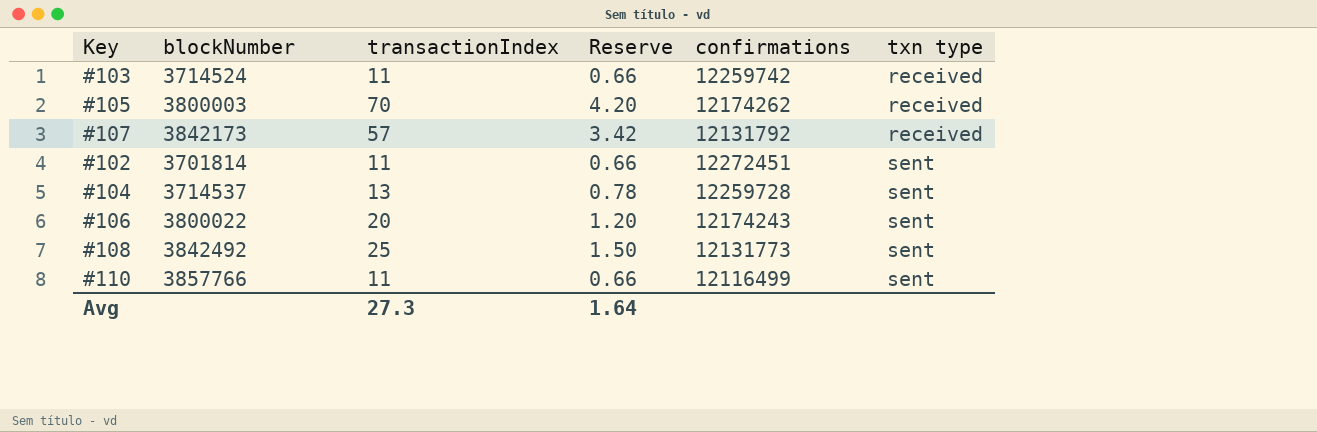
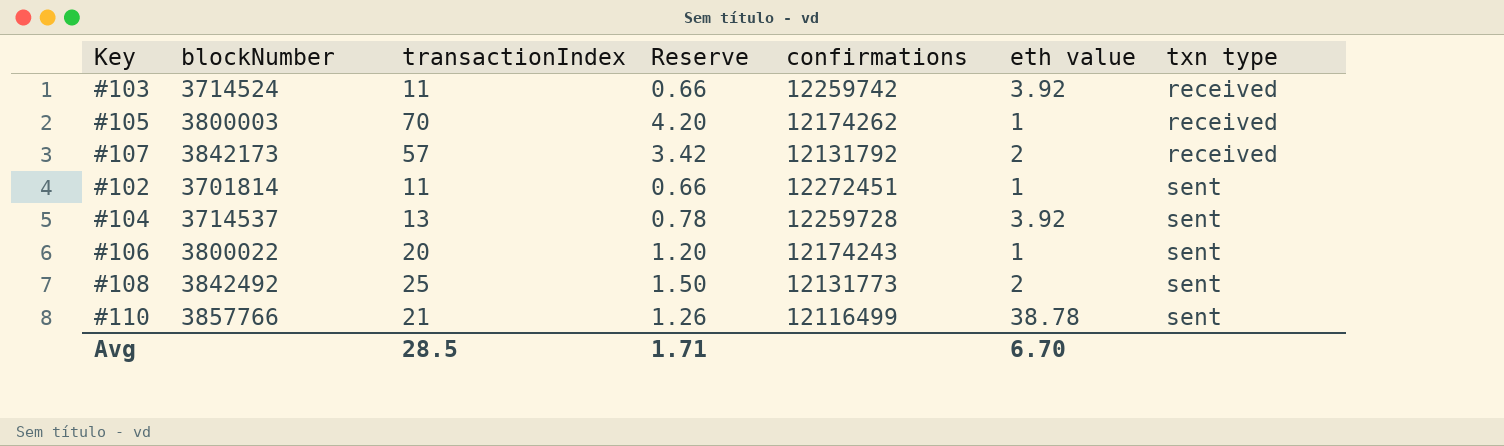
column eth value | position: none -> 6
#110 | transactionIndex: 11 -> 21
#110 | Reserve: 0.66 -> 1.26
Avg | transactionIndex: 27.3 -> 28.5
Avg | Reserve: 1.64 -> 1.71

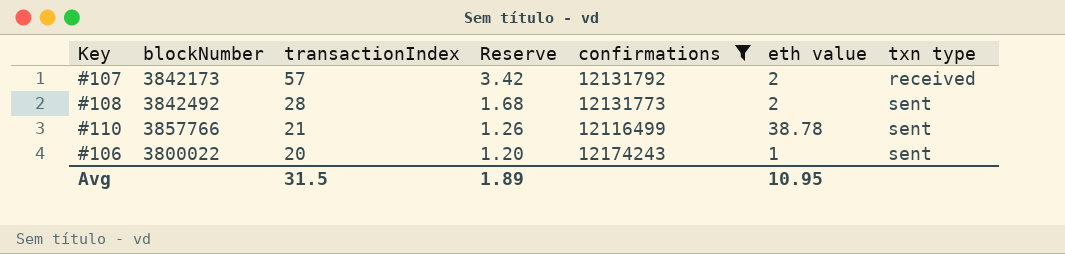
filter: none -> confirmations <= 12174243
row order: txn type ascending -> transactionIndex descending
#108 | transactionIndex: 25 -> 28
#108 | Reserve: 1.50 -> 1.68
Avg | transactionIndex: 28.5 -> 31.5
Avg | Reserve: 1.71 -> 1.89
Avg | eth value: 6.70 -> 10.95

